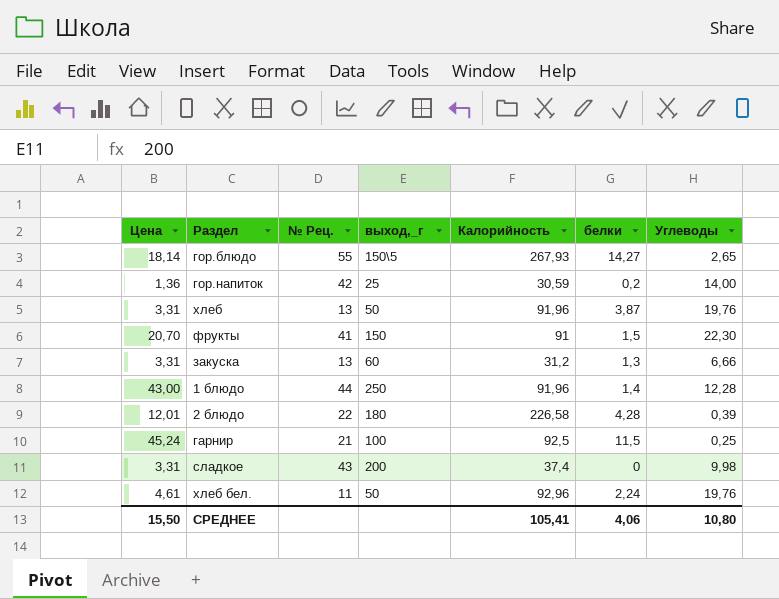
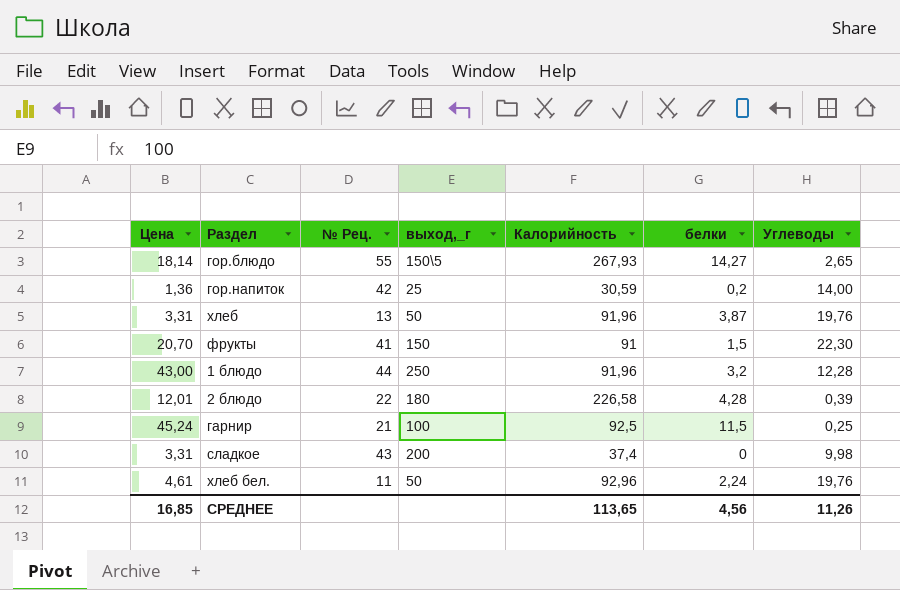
row закуска: 3,31 | 13 | 60 | 31,2 | 1,3 | 6,66 -> none
1 блюдо | белки: 1,4 -> 3,2
СРЕДНЕЕ | Цена: 15,50 -> 16,85
СРЕДНЕЕ | Калорийность: 105,41 -> 113,65
СРЕДНЕЕ | белки: 4,06 -> 4,56
СРЕДНЕЕ | Углеводы: 10,80 -> 11,26

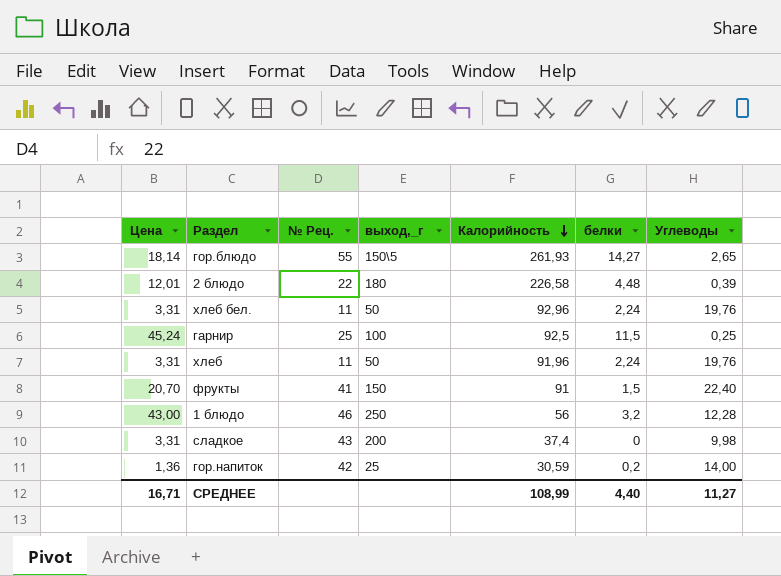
row order: none -> Калорийность descending
гор.блюдо | Калорийность: 267,93 -> 261,93
2 блюдо | белки: 4,28 -> 4,48
хлеб бел. | Цена: 4,61 -> 3,31
гарнир | № Рец.: 21 -> 25
хлеб | № Рец.: 13 -> 11
хлеб | белки: 3,87 -> 2,24
фрукты | Углеводы: 22,30 -> 22,40
1 блюдо | № Рец.: 44 -> 46
1 блюдо | Калорийность: 91,96 -> 56
СРЕДНЕЕ | Цена: 16,85 -> 16,71
СРЕДНЕЕ | Калорийность: 113,65 -> 108,99
СРЕДНЕЕ | белки: 4,56 -> 4,40
СРЕДНЕЕ | Углеводы: 11,26 -> 11,27

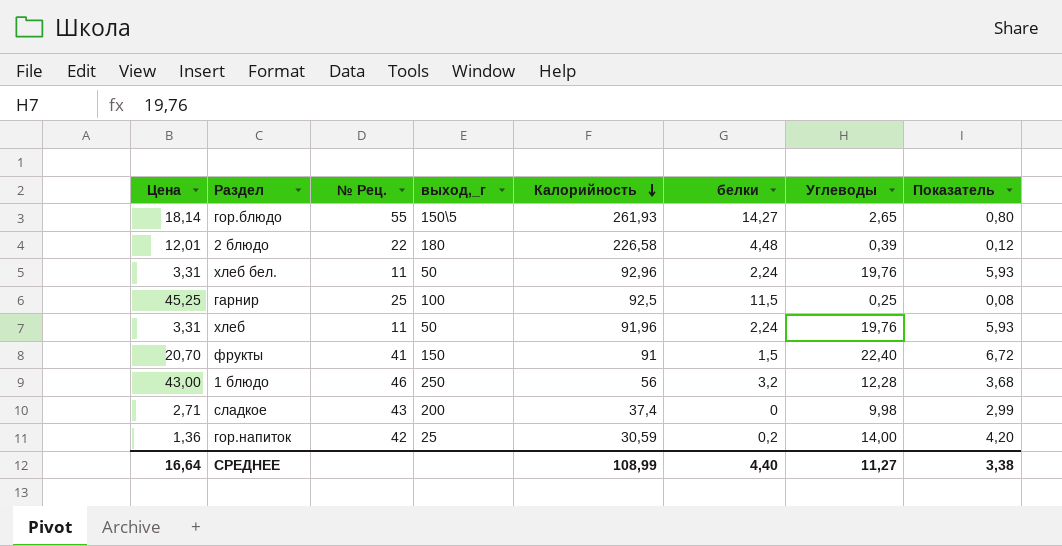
column Показатель | formula: none -> [Углеводы] * 0,3
гарнир | Цена: 45,24 -> 45,25
сладкое | Цена: 3,31 -> 2,71
СРЕДНЕЕ | Цена: 16,71 -> 16,64

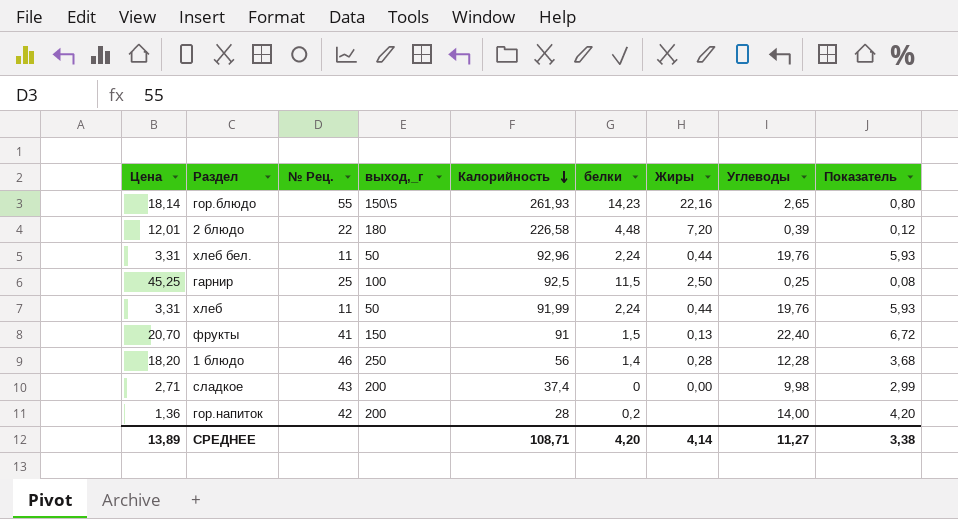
column Жиры | position: none -> 7
гор.блюдо | белки: 14,27 -> 14,23
хлеб | Калорийность: 91,96 -> 91,99
1 блюдо | Цена: 43,00 -> 18,20
1 блюдо | белки: 3,2 -> 1,4
гор.напиток | выход,_г: 25 -> 200
гор.напиток | Калорийность: 30,59 -> 28
СРЕДНЕЕ | Цена: 16,64 -> 13,89
СРЕДНЕЕ | Калорийность: 108,99 -> 108,71
СРЕДНЕЕ | белки: 4,40 -> 4,20

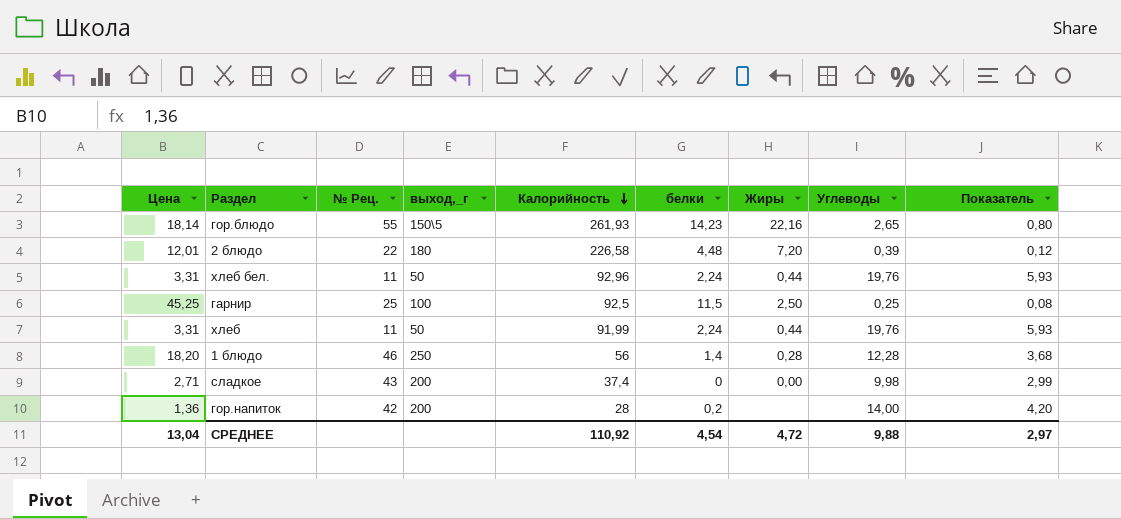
row фрукты: 20,70 | 41 | 150 | 91 | 1,5 | 0,13 | 22,40 | 6,72 -> none
СРЕДНЕЕ | Цена: 13,89 -> 13,04
СРЕДНЕЕ | Калорийность: 108,71 -> 110,92
СРЕДНЕЕ | белки: 4,20 -> 4,54
СРЕДНЕЕ | Жиры: 4,14 -> 4,72
СРЕДНЕЕ | Углеводы: 11,27 -> 9,88
СРЕДНЕЕ | Показатель: 3,38 -> 2,97

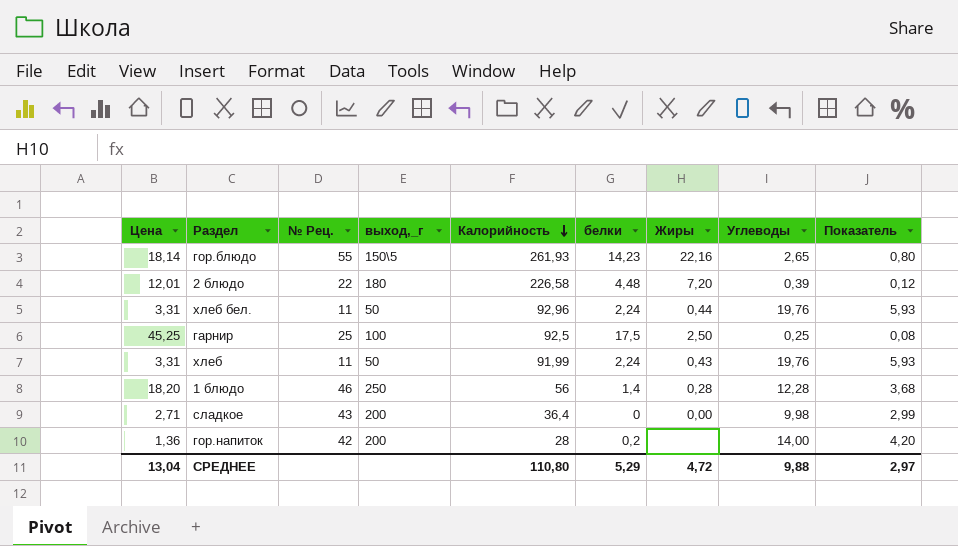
гарнир | белки: 11,5 -> 17,5
хлеб | Жиры: 0,44 -> 0,43
сладкое | Калорийность: 37,4 -> 36,4
СРЕДНЕЕ | Калорийность: 110,92 -> 110,80
СРЕДНЕЕ | белки: 4,54 -> 5,29

